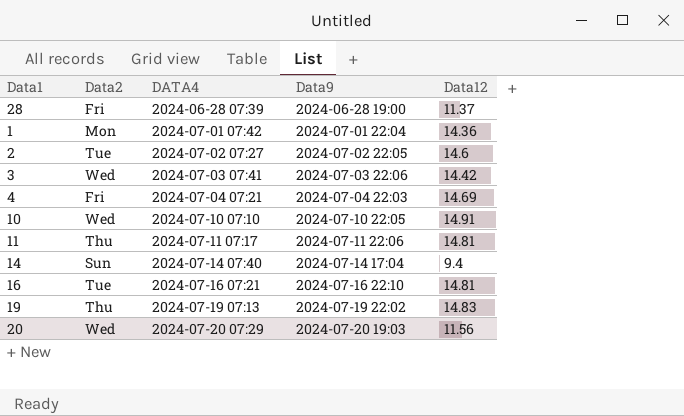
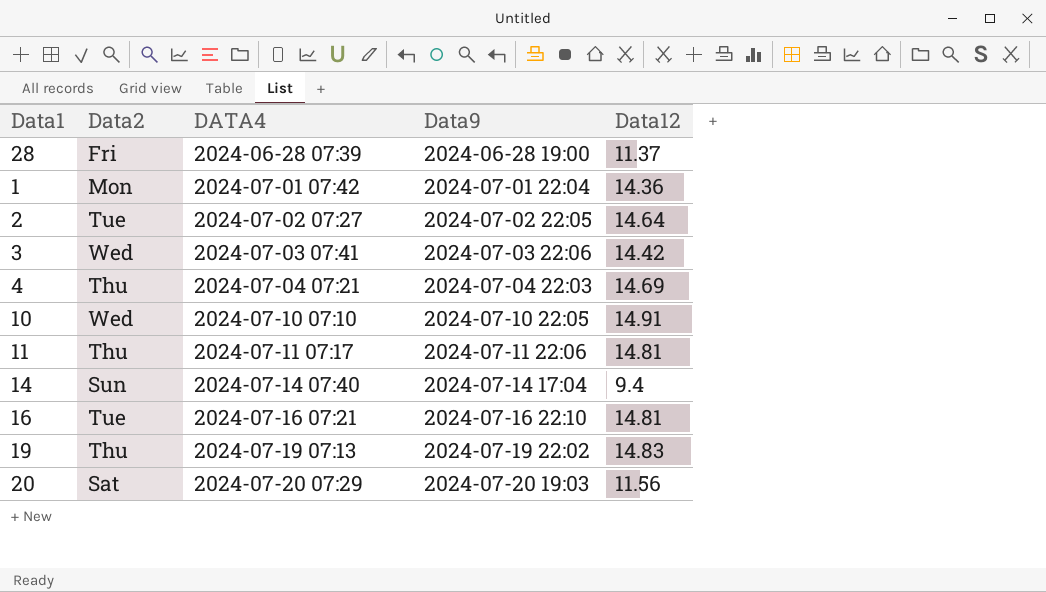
2 | Data12: 14.6 -> 14.64
4 | Data2: Fri -> Thu
20 | Data2: Wed -> Sat

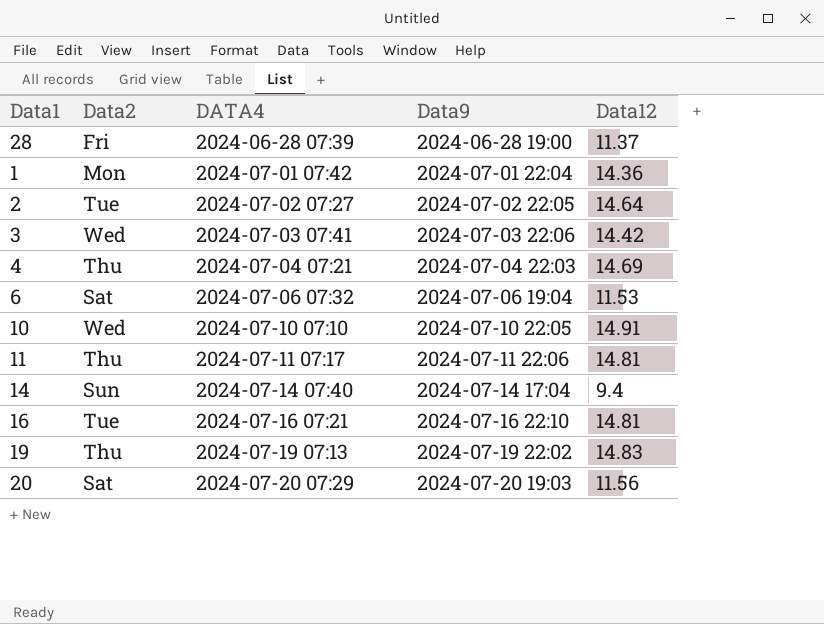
row 6: none -> Sat | 2024-07-06 07:32 | 2024-07-06 19:04 | 11.53

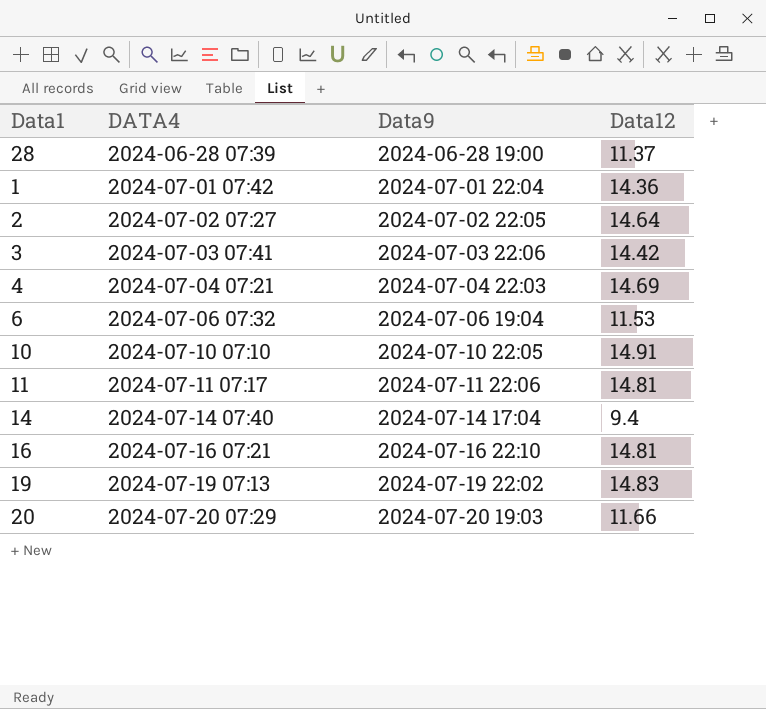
column Data2 | position: 2 -> none
20 | Data12: 11.56 -> 11.66

